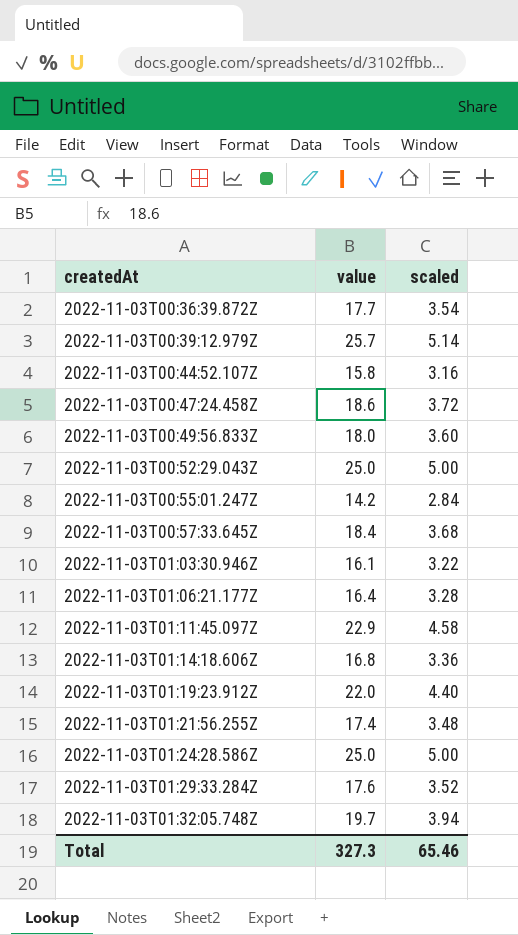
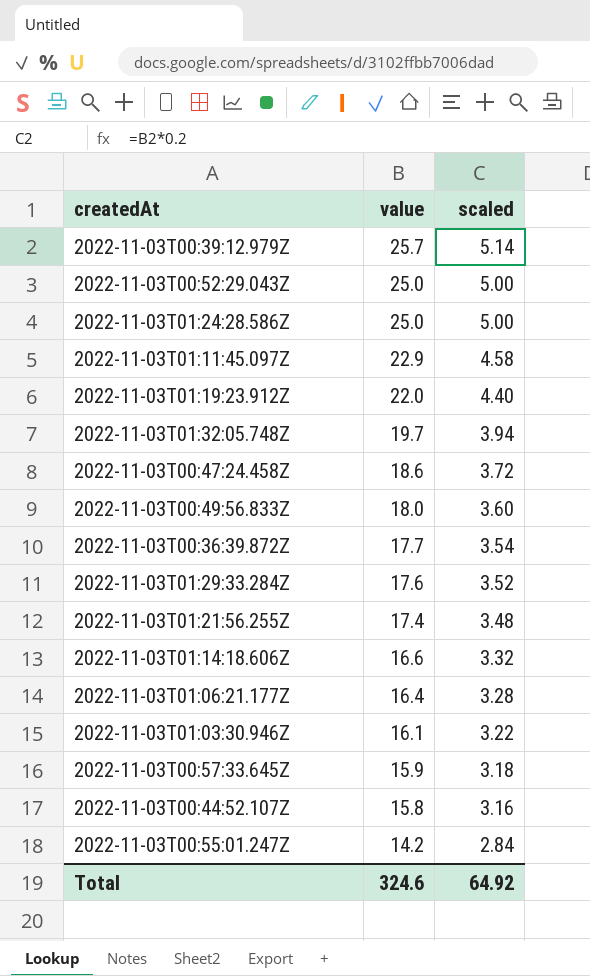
row order: createdAt ascending -> value descending
2022-11-03T01:14:18.606Z | value: 16.8 -> 16.6
2022-11-03T01:14:18.606Z | scaled: 3.36 -> 3.32
2022-11-03T00:57:33.645Z | value: 18.4 -> 15.9
2022-11-03T00:57:33.645Z | scaled: 3.68 -> 3.18
Total | value: 327.3 -> 324.6
Total | scaled: 65.46 -> 64.92

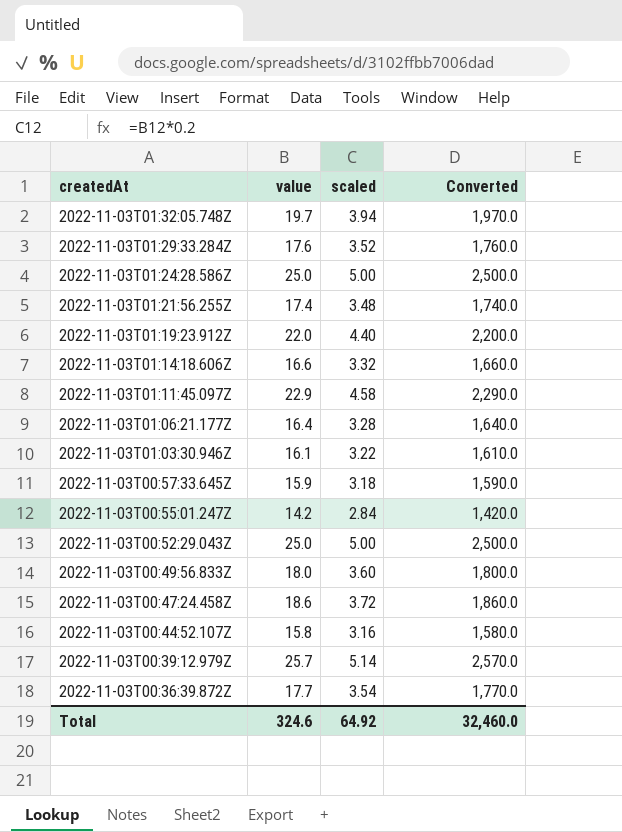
row order: value descending -> createdAt descending
column Converted | formula: none -> [value] * 100

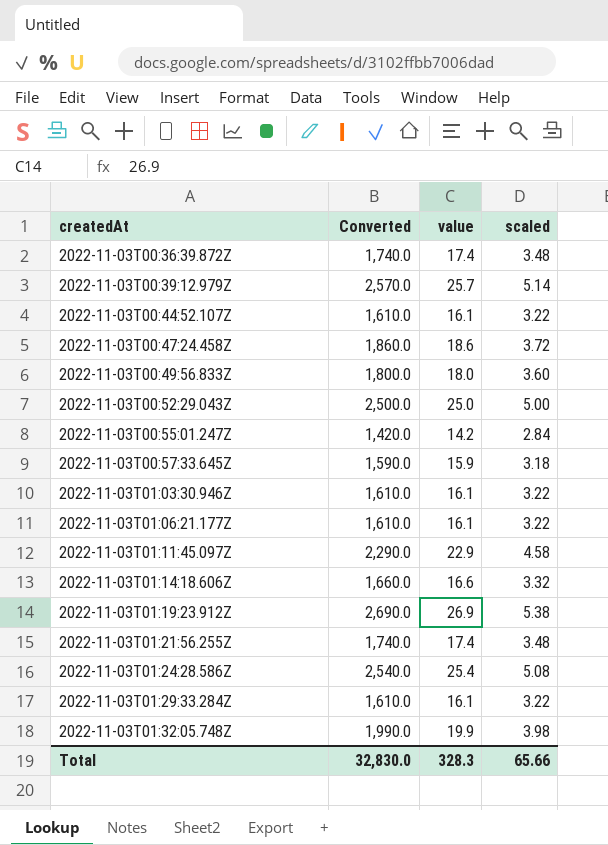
row order: createdAt descending -> createdAt ascending
column Converted | position: 4 -> 2
2022-11-03T00:36:39.872Z | Converted: 1,770.0 -> 1,740.0
2022-11-03T00:36:39.872Z | value: 17.7 -> 17.4
2022-11-03T00:36:39.872Z | scaled: 3.54 -> 3.48
2022-11-03T00:44:52.107Z | Converted: 1,580.0 -> 1,610.0
2022-11-03T00:44:52.107Z | value: 15.8 -> 16.1
2022-11-03T00:44:52.107Z | scaled: 3.16 -> 3.22
2022-11-03T01:06:21.177Z | Converted: 1,640.0 -> 1,610.0
2022-11-03T01:06:21.177Z | value: 16.4 -> 16.1
2022-11-03T01:06:21.177Z | scaled: 3.28 -> 3.22
2022-11-03T01:19:23.912Z | Converted: 2,200.0 -> 2,690.0
2022-11-03T01:19:23.912Z | value: 22.0 -> 26.9
2022-11-03T01:19:23.912Z | scaled: 4.40 -> 5.38
2022-11-03T01:24:28.586Z | Converted: 2,500.0 -> 2,540.0
2022-11-03T01:24:28.586Z | value: 25.0 -> 25.4
2022-11-03T01:24:28.586Z | scaled: 5.00 -> 5.08
2022-11-03T01:29:33.284Z | Converted: 1,760.0 -> 1,610.0
2022-11-03T01:29:33.284Z | value: 17.6 -> 16.1
2022-11-03T01:29:33.284Z | scaled: 3.52 -> 3.22
2022-11-03T01:32:05.748Z | Converted: 1,970.0 -> 1,990.0
2022-11-03T01:32:05.748Z | value: 19.7 -> 19.9
2022-11-03T01:32:05.748Z | scaled: 3.94 -> 3.98
Total | Converted: 32,460.0 -> 32,830.0
Total | value: 324.6 -> 328.3
Total | scaled: 64.92 -> 65.66

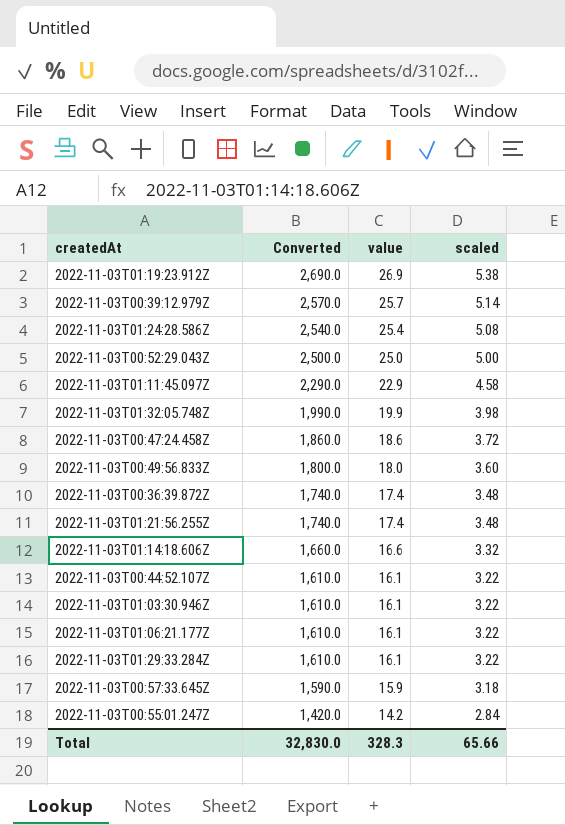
row order: createdAt ascending -> Converted descending

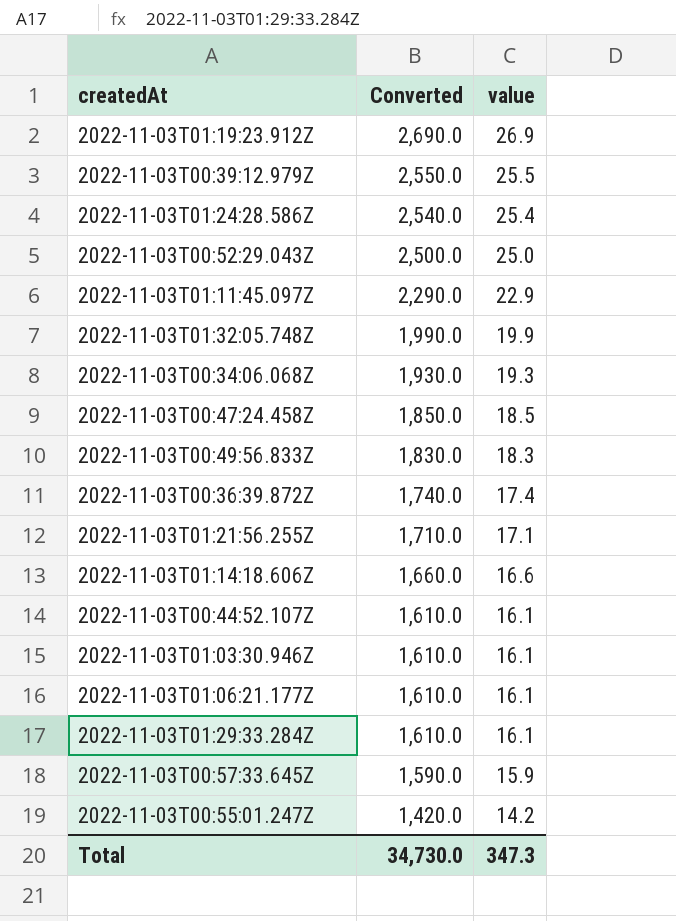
column scaled | formula: [value] * 0.2 -> none
2022-11-03T00:39:12.979Z | Converted: 2,570.0 -> 2,550.0
2022-11-03T00:39:12.979Z | value: 25.7 -> 25.5
row 2022-11-03T00:34:06.068Z: none -> 1,930.0 | 19.3
2022-11-03T00:47:24.458Z | Converted: 1,860.0 -> 1,850.0
2022-11-03T00:47:24.458Z | value: 18.6 -> 18.5
2022-11-03T00:49:56.833Z | Converted: 1,800.0 -> 1,830.0
2022-11-03T00:49:56.833Z | value: 18.0 -> 18.3
2022-11-03T01:21:56.255Z | Converted: 1,740.0 -> 1,710.0
2022-11-03T01:21:56.255Z | value: 17.4 -> 17.1
Total | Converted: 32,830.0 -> 34,730.0
Total | value: 328.3 -> 347.3

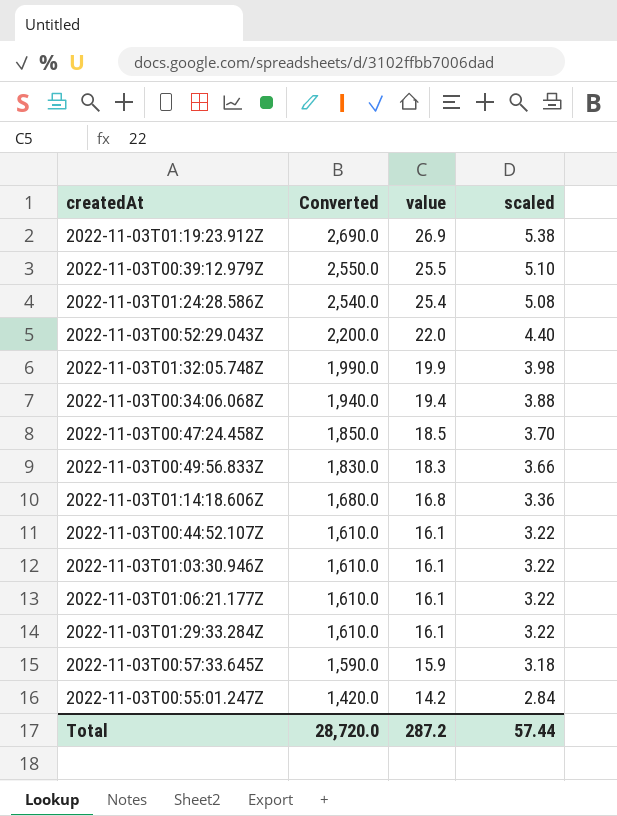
column scaled | formula: none -> [value] * 0.2
row 2022-11-03T01:11:45.097Z: 2,290.0 | 22.9 -> none
row 2022-11-03T00:36:39.872Z: 1,740.0 | 17.4 -> none
row 2022-11-03T01:21:56.255Z: 1,710.0 | 17.1 -> none
2022-11-03T00:52:29.043Z | Converted: 2,500.0 -> 2,200.0
2022-11-03T00:52:29.043Z | value: 25.0 -> 22.0
2022-11-03T00:34:06.068Z | Converted: 1,930.0 -> 1,940.0
2022-11-03T00:34:06.068Z | value: 19.3 -> 19.4
2022-11-03T01:14:18.606Z | Converted: 1,660.0 -> 1,680.0
2022-11-03T01:14:18.606Z | value: 16.6 -> 16.8
Total | Converted: 34,730.0 -> 28,720.0
Total | value: 347.3 -> 287.2

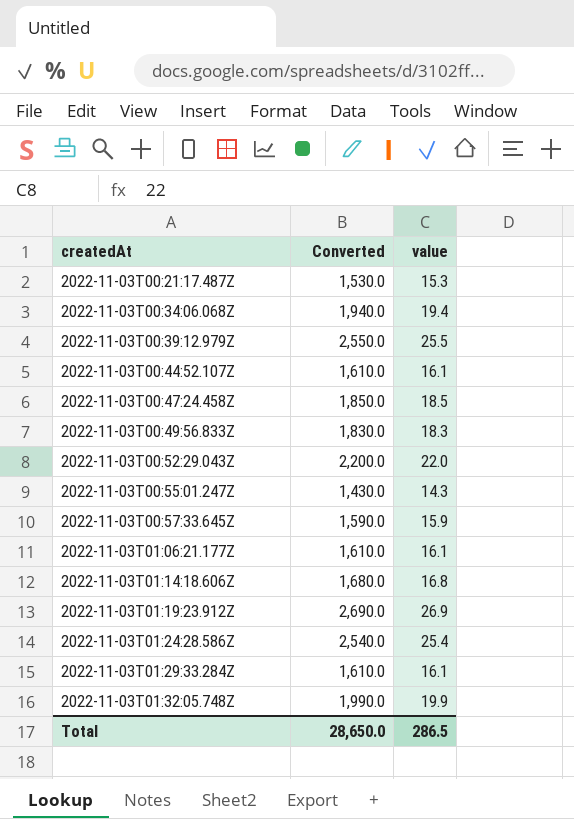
row order: Converted descending -> createdAt ascending
column scaled | formula: [value] * 0.2 -> none
row 2022-11-03T01:03:30.946Z: 1,610.0 | 16.1 | 3.22 -> none
row 2022-11-03T00:21:17.487Z: none -> 1,530.0 | 15.3
2022-11-03T00:55:01.247Z | Converted: 1,420.0 -> 1,430.0
2022-11-03T00:55:01.247Z | value: 14.2 -> 14.3
Total | Converted: 28,720.0 -> 28,650.0
Total | value: 287.2 -> 286.5

